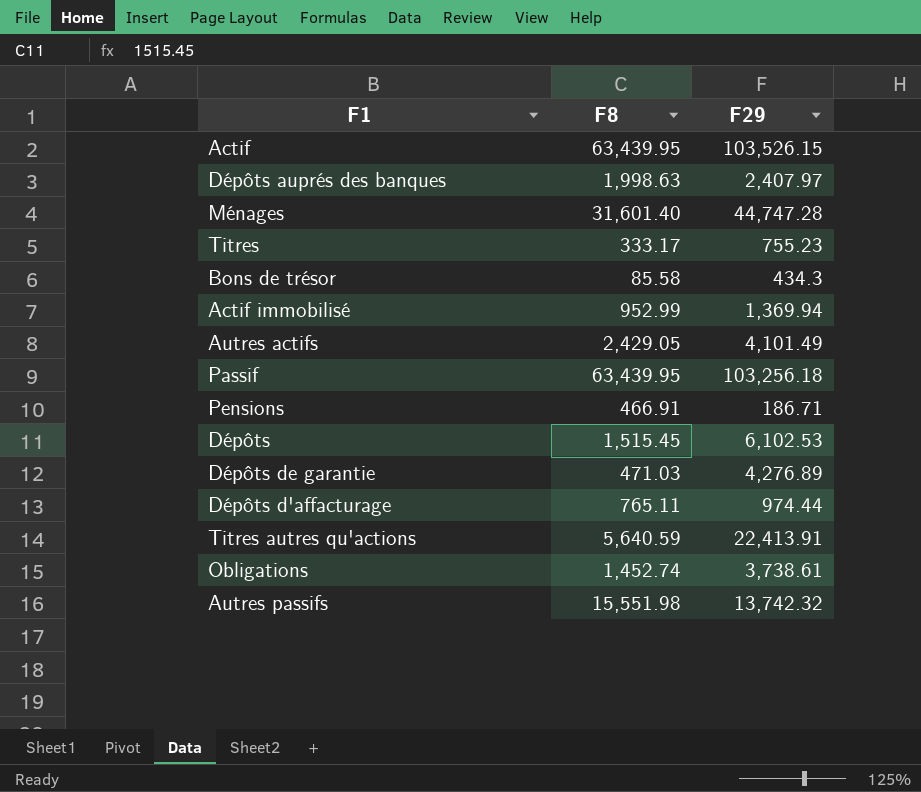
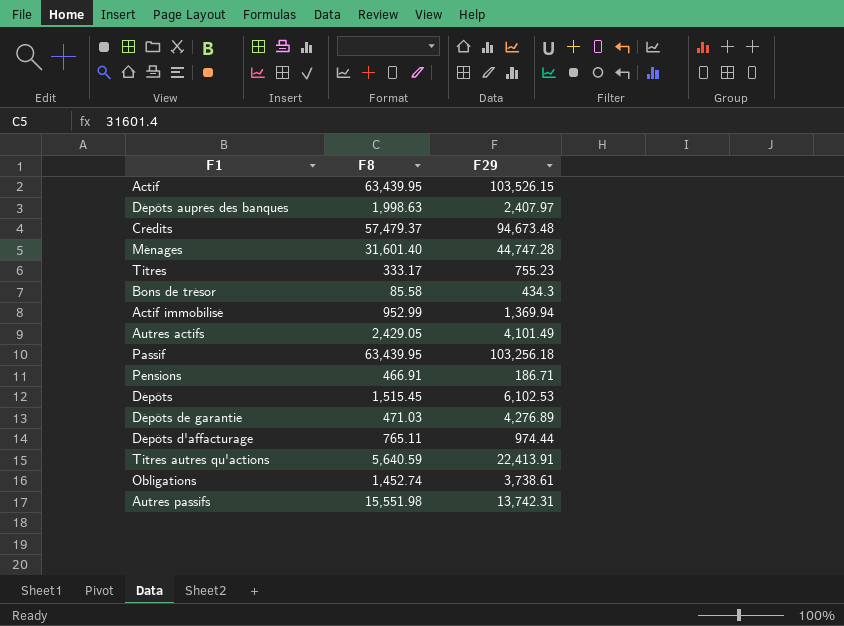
row Crédits: none -> 57,479.37 | 94,673.48
Autres passifs | F29: 13,742.32 -> 13,742.31

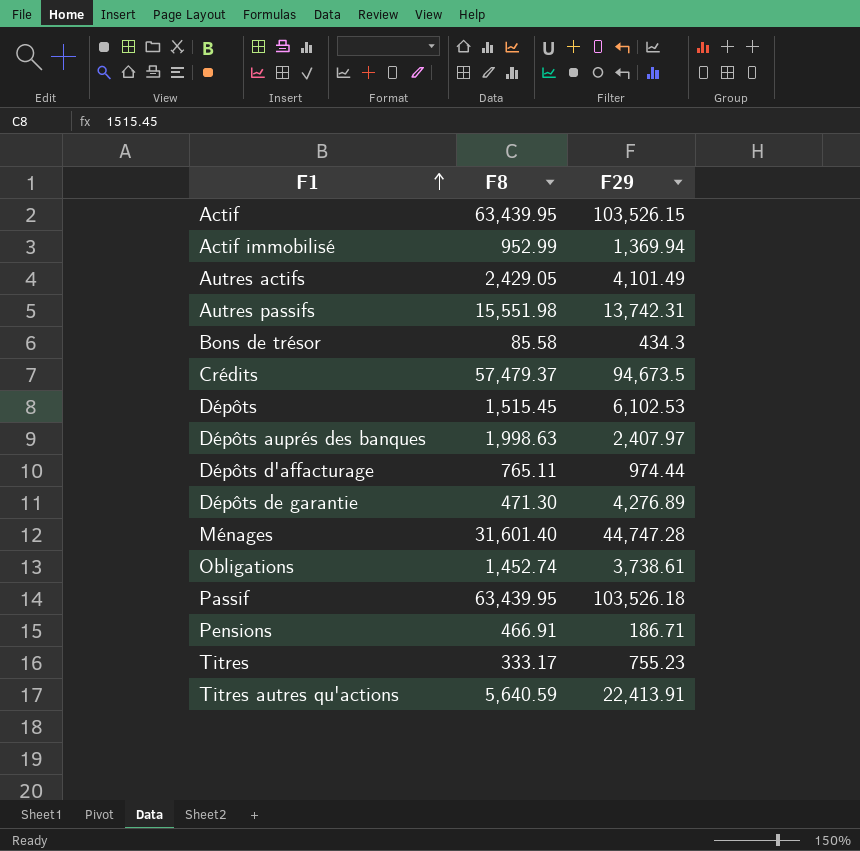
row order: none -> F1 ascending
Crédits | F29: 94,673.48 -> 94,673.5
Dépôts de garantie | F8: 471.03 -> 471.30
Passif | F29: 103,256.18 -> 103,526.18

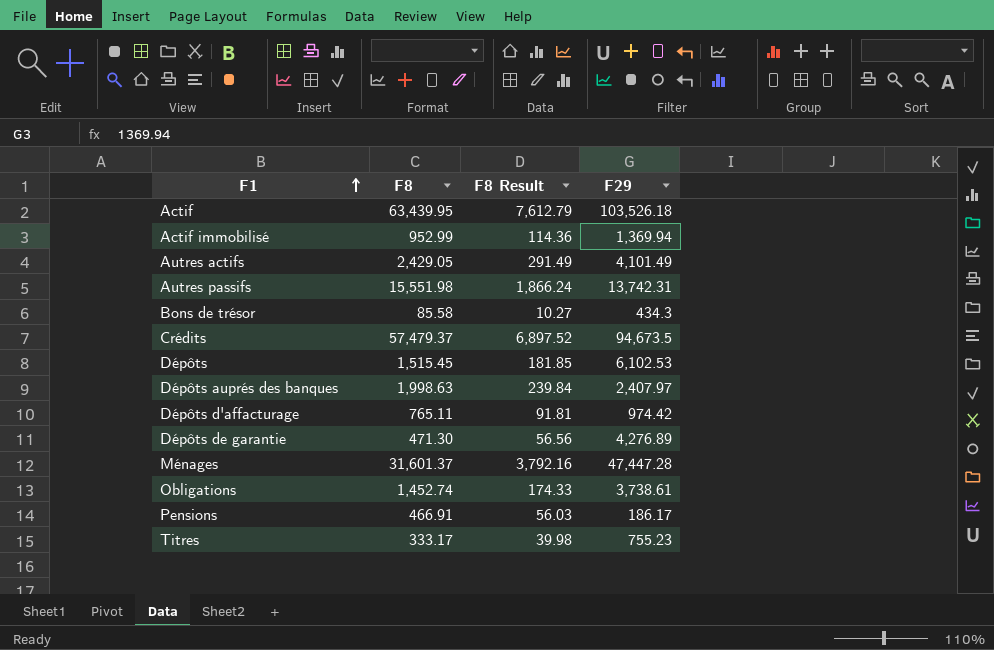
column F8 Result | formula: none -> [F8] * 0.12
row Passif: 63,439.95 | 103,526.18 -> none
row Titres autres qu'actions: 5,640.59 | 22,413.91 -> none
Actif | F29: 103,526.15 -> 103,526.18
Dépôts d'affacturage | F29: 974.44 -> 974.42
Ménages | F8: 31,601.40 -> 31,601.37
Ménages | F29: 44,747.28 -> 47,447.28
Pensions | F29: 186.71 -> 186.17

